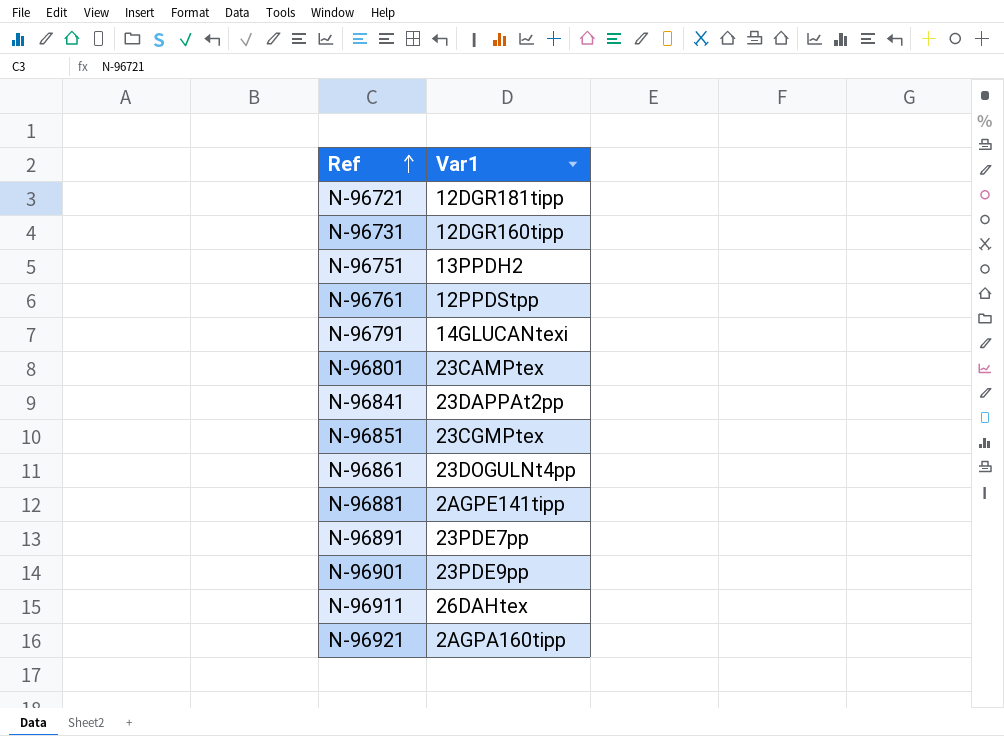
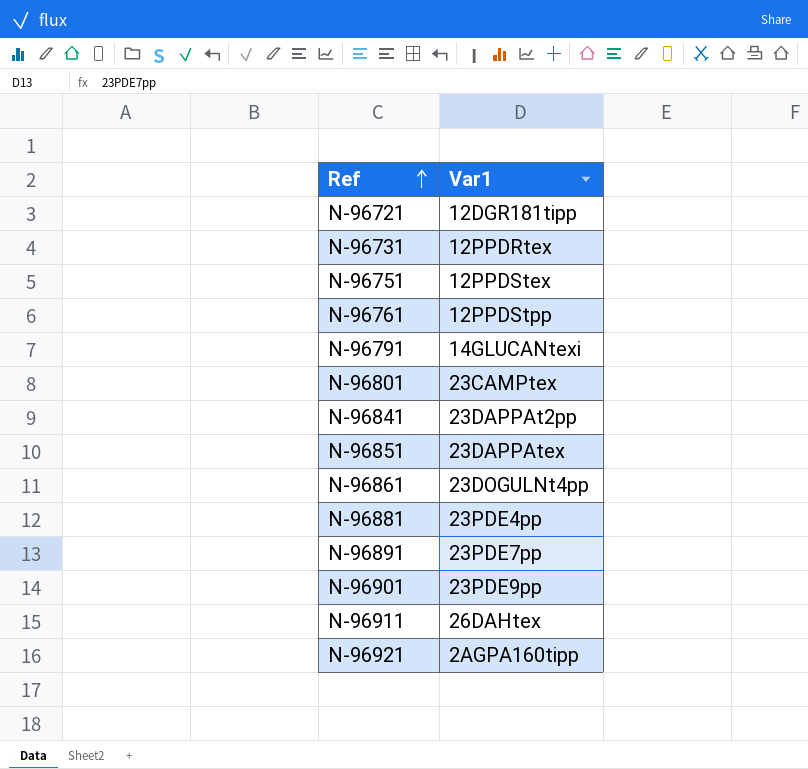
N-96731 | Var1: 12DGR160tipp -> 12PPDRtex
N-96751 | Var1: 13PPDH2 -> 12PPDStex
N-96851 | Var1: 23CGMPtex -> 23DAPPAtex
N-96881 | Var1: 2AGPE141tipp -> 23PDE4pp

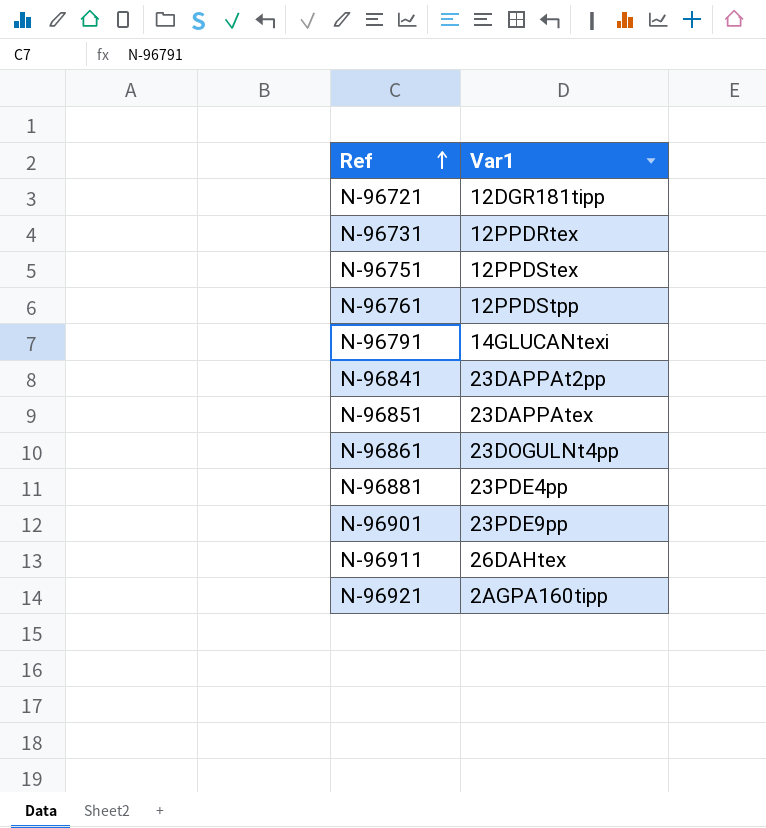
row N-96801: 23CAMPtex -> none
row N-96891: 23PDE7pp -> none

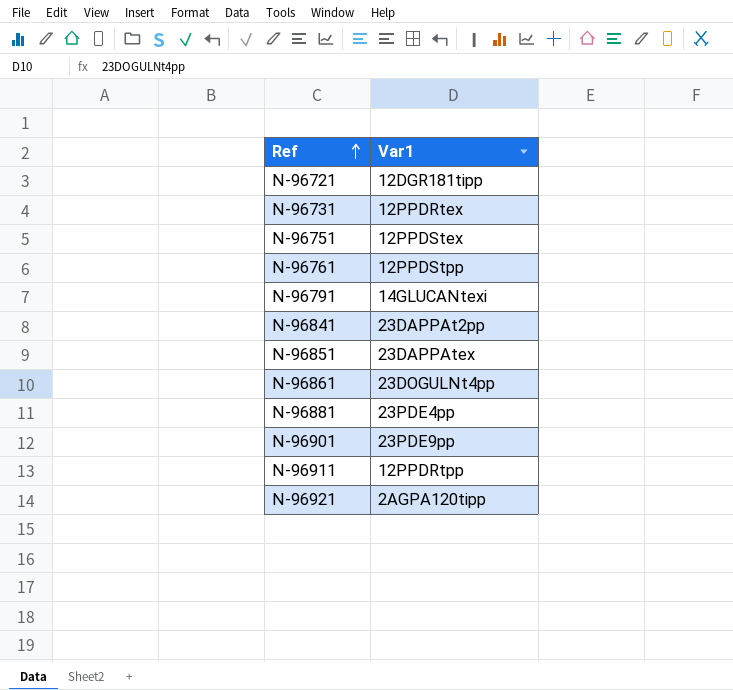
N-96911 | Var1: 26DAHtex -> 12PPDRtpp
N-96921 | Var1: 2AGPA160tipp -> 2AGPA120tipp

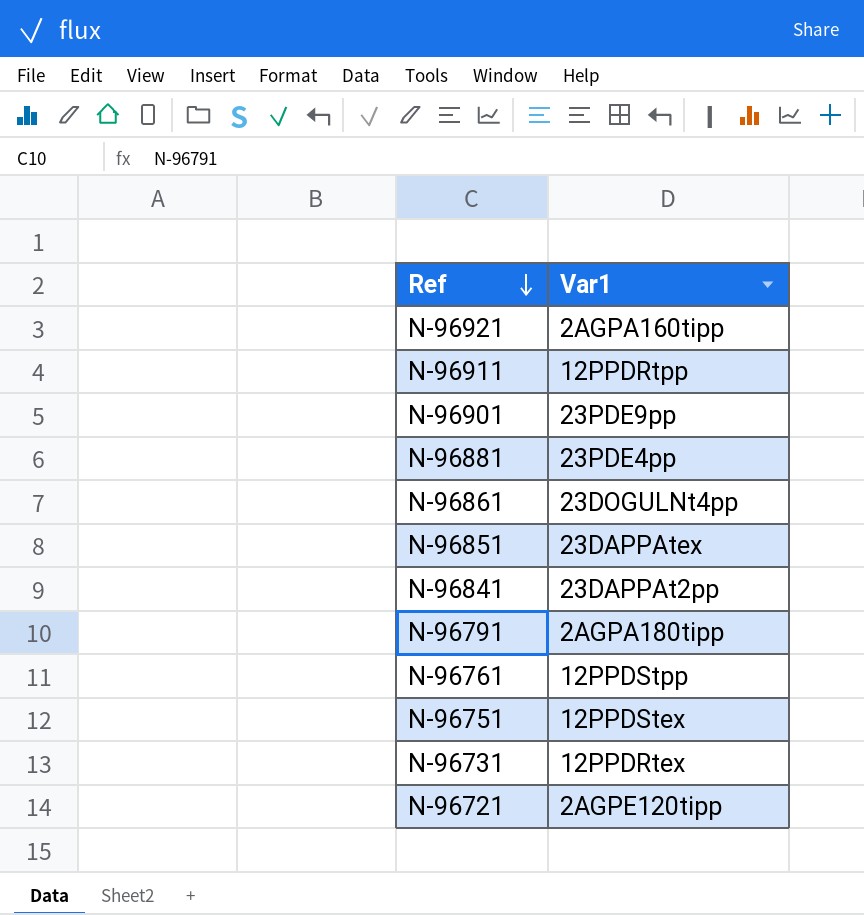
row order: Ref ascending -> Ref descending
N-96921 | Var1: 2AGPA120tipp -> 2AGPA160tipp
N-96791 | Var1: 14GLUCANtexi -> 2AGPA180tipp
N-96721 | Var1: 12DGR181tipp -> 2AGPE120tipp

